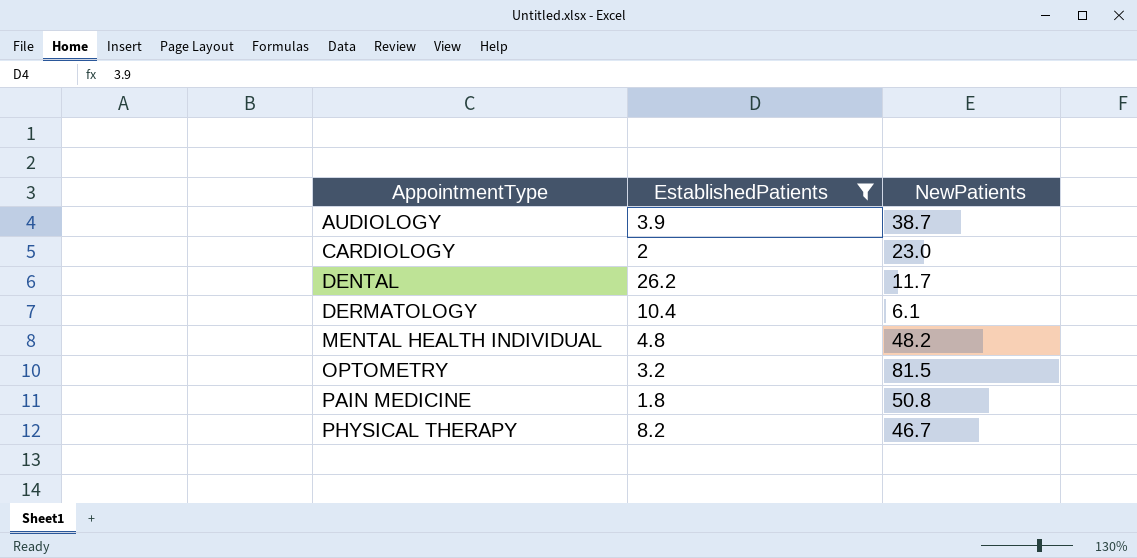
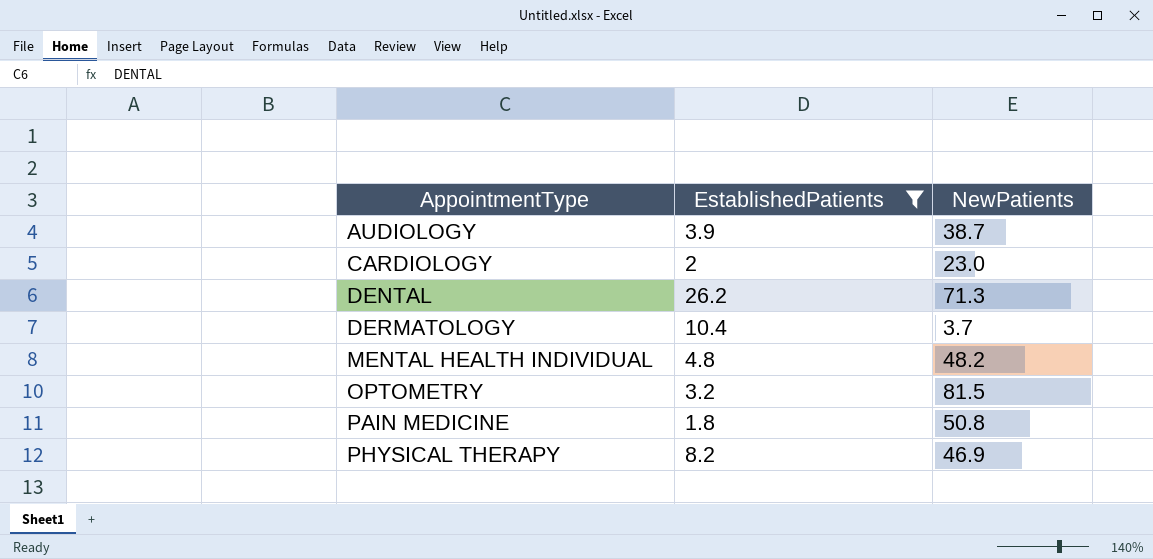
DENTAL | NewPatients: 11.7 -> 71.3
DERMATOLOGY | NewPatients: 6.1 -> 3.7
PHYSICAL THERAPY | NewPatients: 46.7 -> 46.9

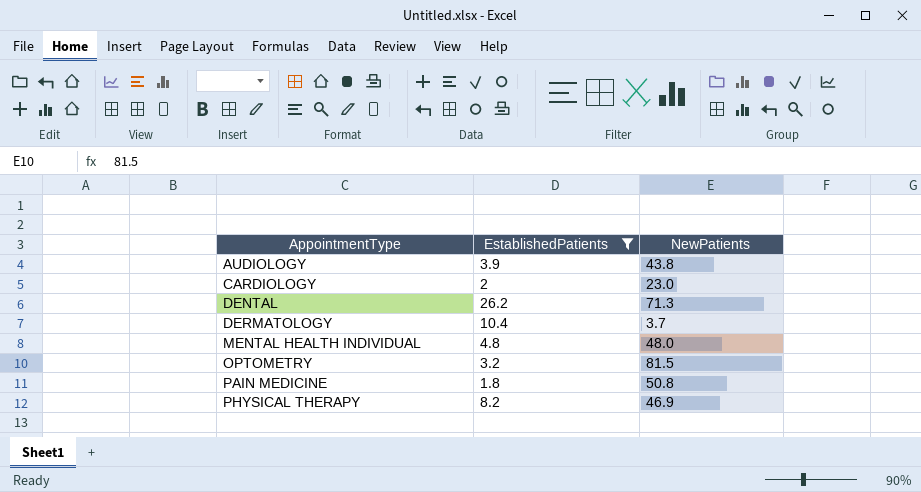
AUDIOLOGY | NewPatients: 38.7 -> 43.8
MENTAL HEALTH INDIVIDUAL | NewPatients: 48.2 -> 48.0

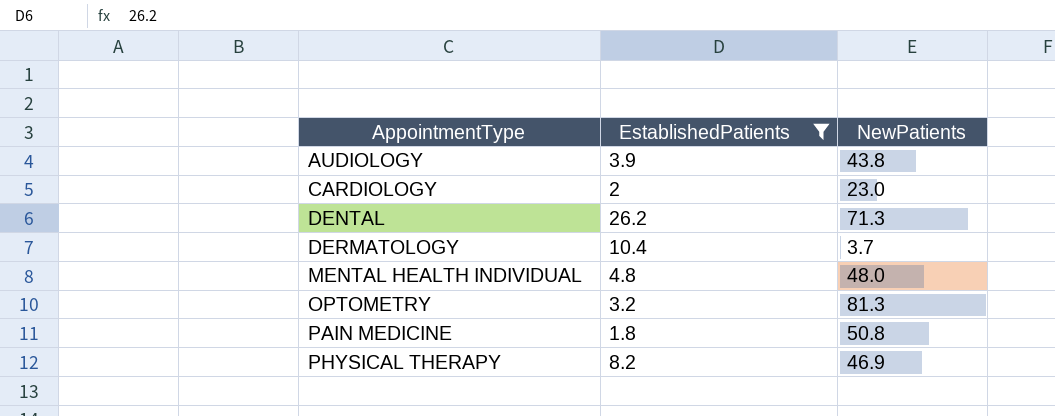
OPTOMETRY | NewPatients: 81.5 -> 81.3

